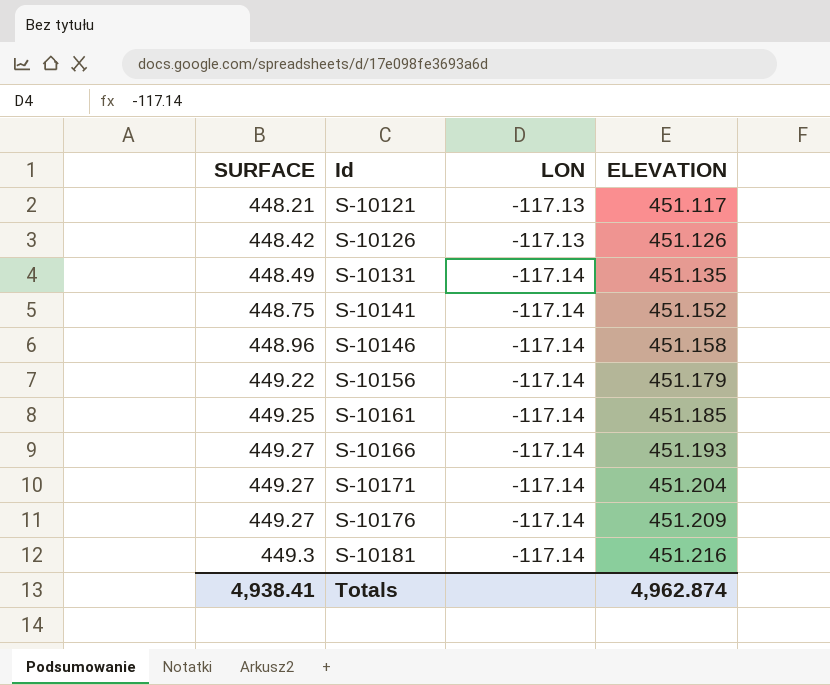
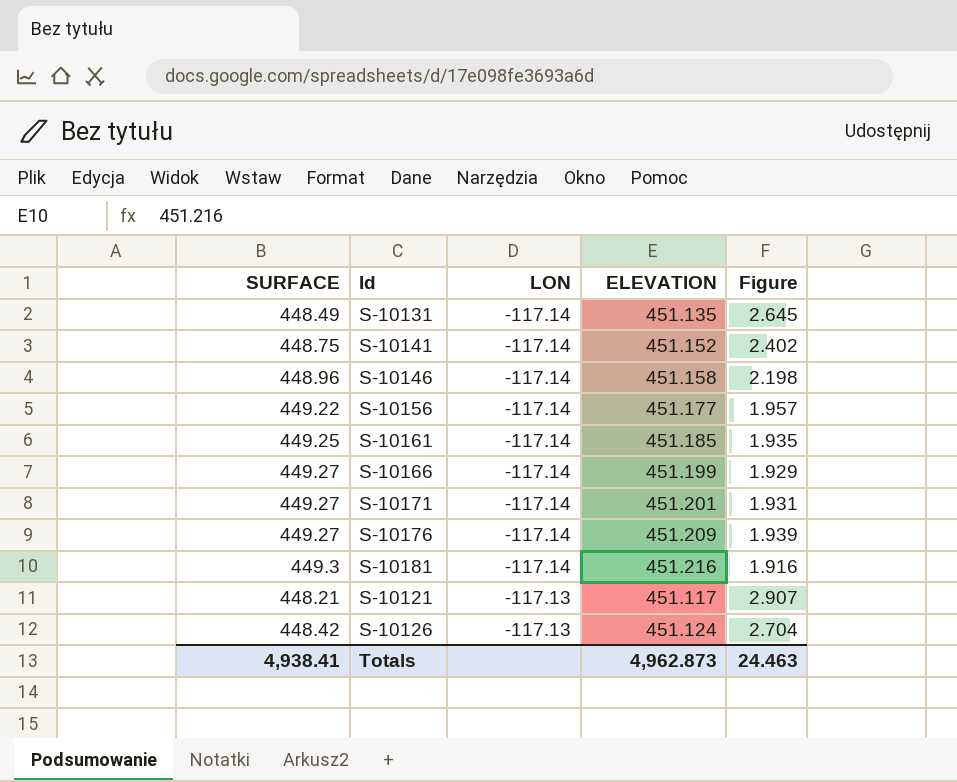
row order: SURFACE ascending -> LON ascending
column Figure | formula: none -> [ELEVATION] - [SURFACE]
S-10156 | ELEVATION: 451.179 -> 451.177
S-10166 | ELEVATION: 451.193 -> 451.199
S-10171 | ELEVATION: 451.204 -> 451.201
S-10126 | ELEVATION: 451.126 -> 451.124
Totals | ELEVATION: 4,962.874 -> 4,962.873

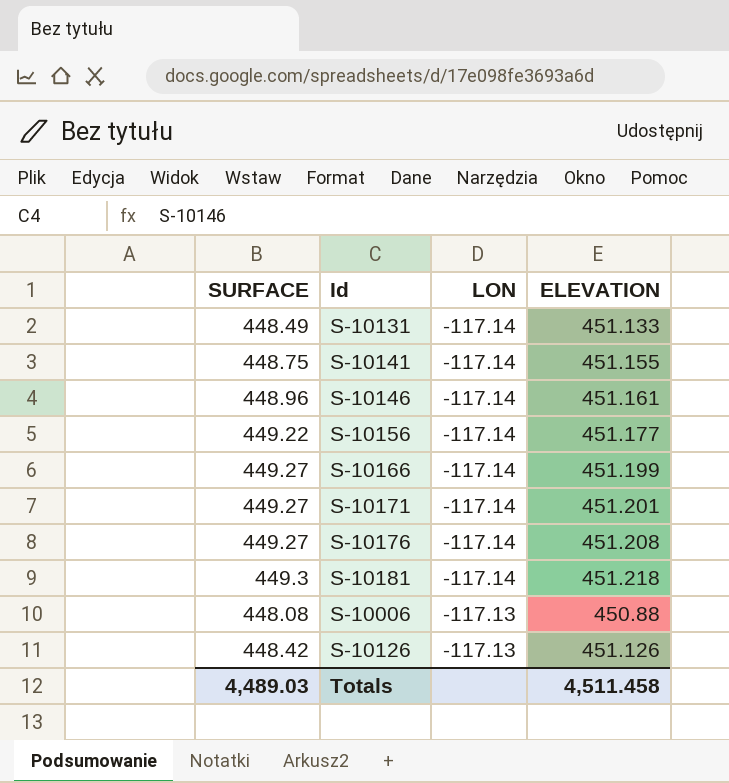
column Figure | formula: [ELEVATION] - [SURFACE] -> none
row S-10161: 449.25 | -117.14 | 451.185 | 1.935 -> none
row S-10121: 448.21 | -117.13 | 451.117 | 2.907 -> none
S-10131 | ELEVATION: 451.135 -> 451.133
S-10141 | ELEVATION: 451.152 -> 451.155
S-10146 | ELEVATION: 451.158 -> 451.161
S-10176 | ELEVATION: 451.209 -> 451.208
S-10181 | ELEVATION: 451.216 -> 451.218
row S-10006: none -> 448.08 | -117.13 | 450.88
S-10126 | ELEVATION: 451.124 -> 451.126
Totals | SURFACE: 4,938.41 -> 4,489.03
Totals | ELEVATION: 4,962.873 -> 4,511.458

